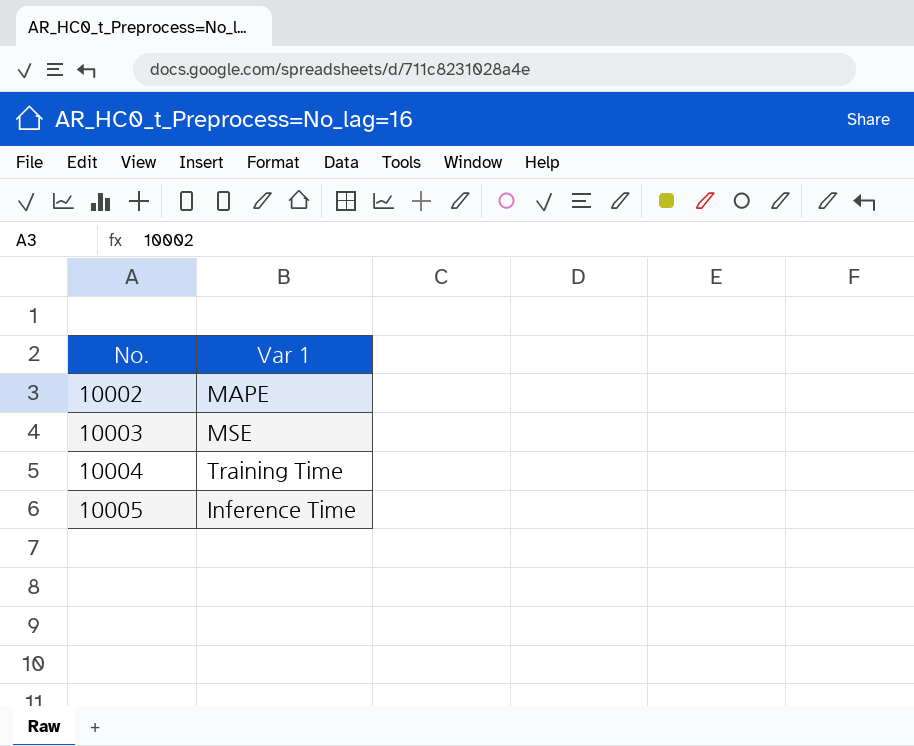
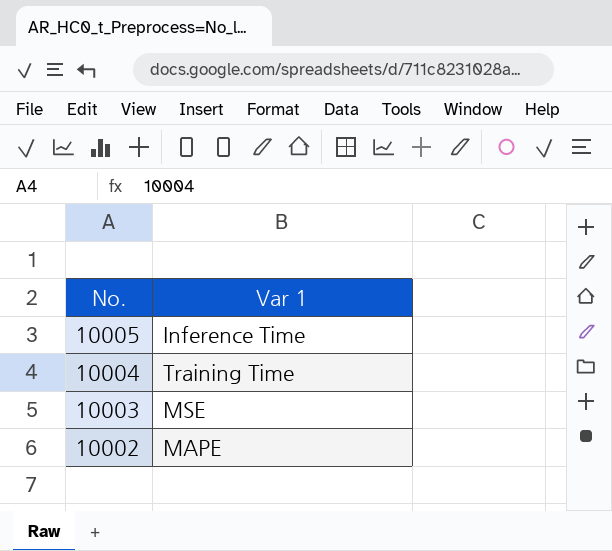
row order: No. ascending -> No. descending

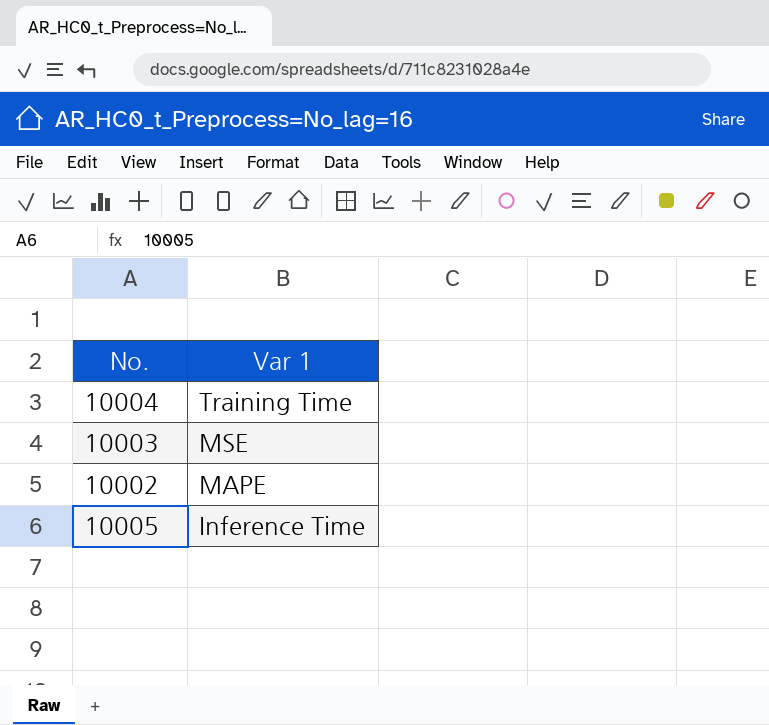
row order: No. descending -> Var 1 descending

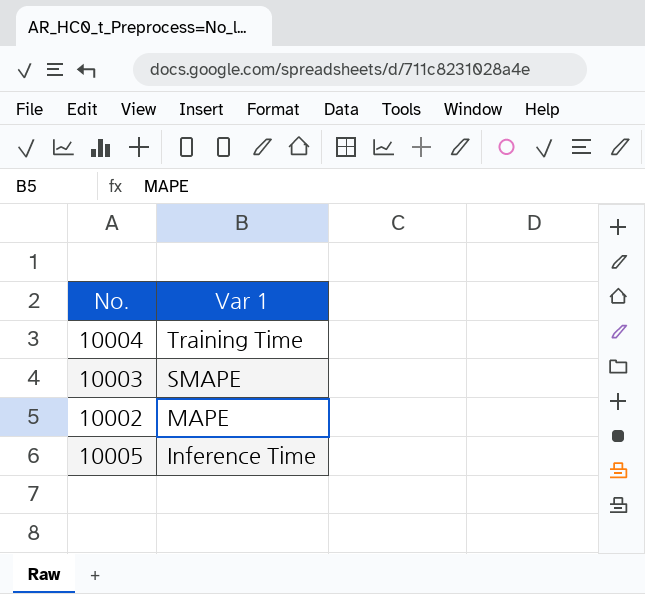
10003 | Var 1: MSE -> SMAPE

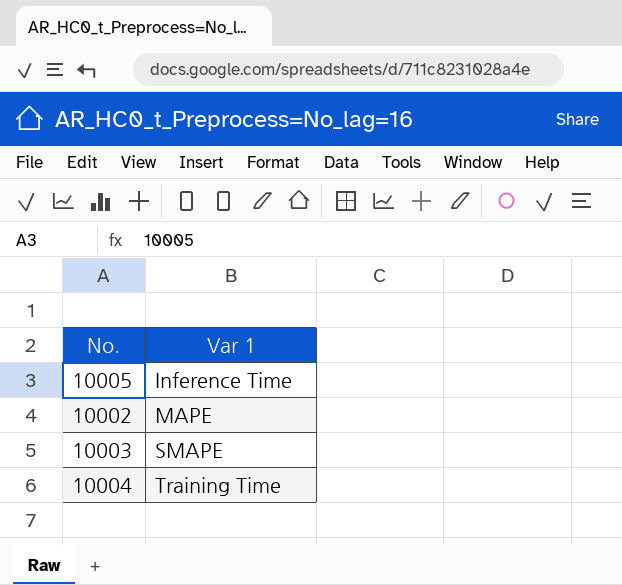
row order: Var 1 descending -> Var 1 ascending

